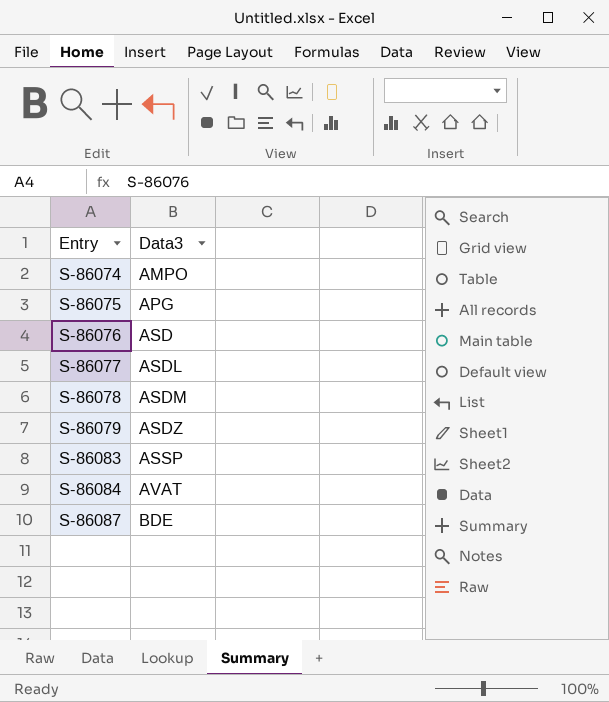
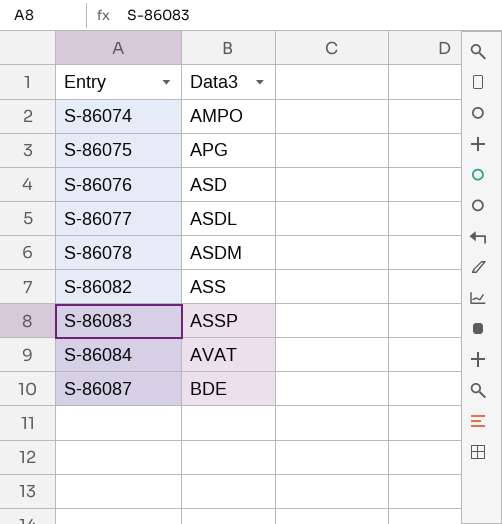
row S-86079: ASDZ -> none
row S-86082: none -> ASS

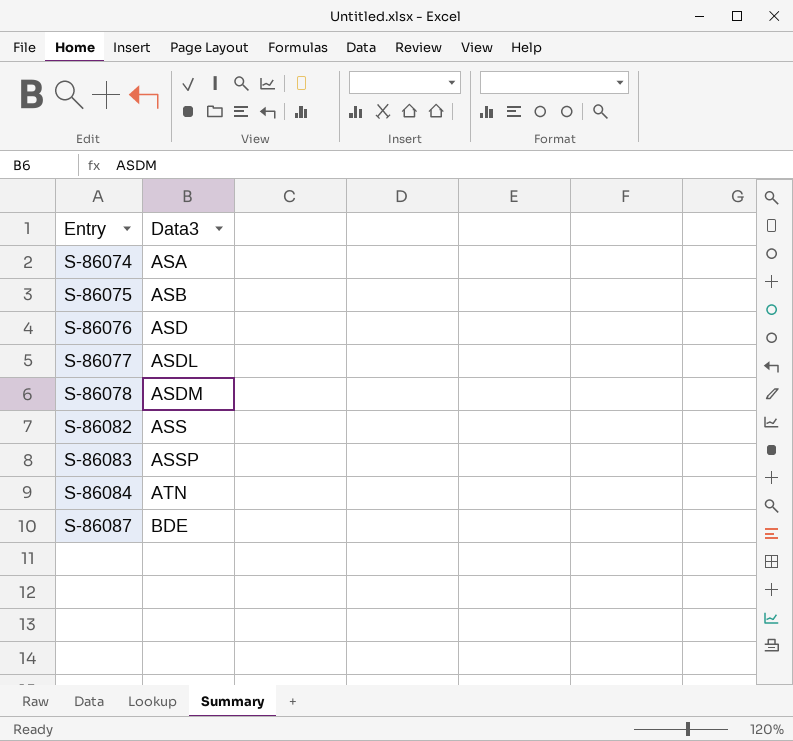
S-86074 | Data3: AMPO -> ASA
S-86075 | Data3: APG -> ASB
S-86084 | Data3: AVAT -> ATN

